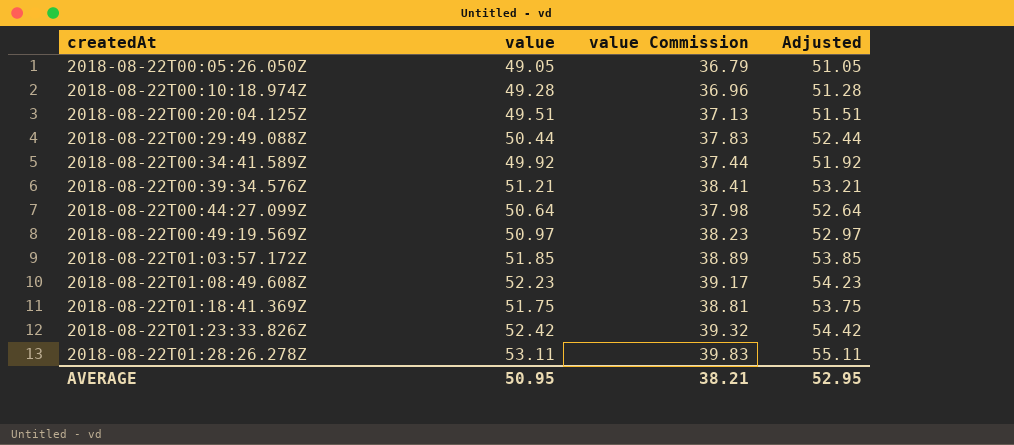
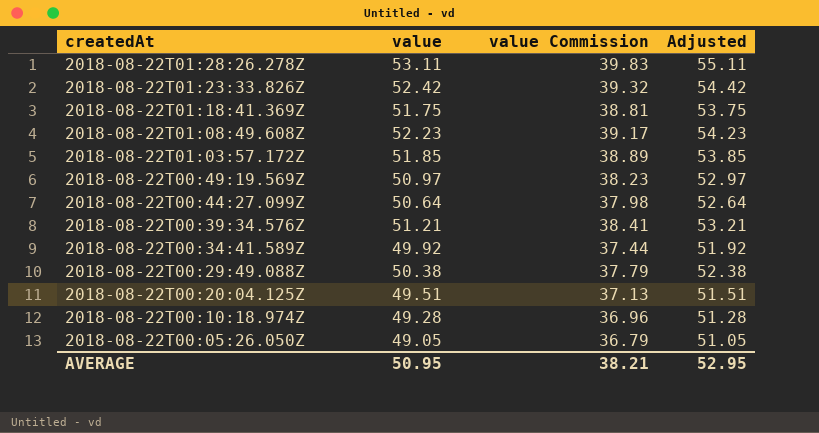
row order: createdAt ascending -> createdAt descending
2018-08-22T00:29:49.088Z | value: 50.44 -> 50.38
2018-08-22T00:29:49.088Z | value Commission: 37.83 -> 37.79
2018-08-22T00:29:49.088Z | Adjusted: 52.44 -> 52.38

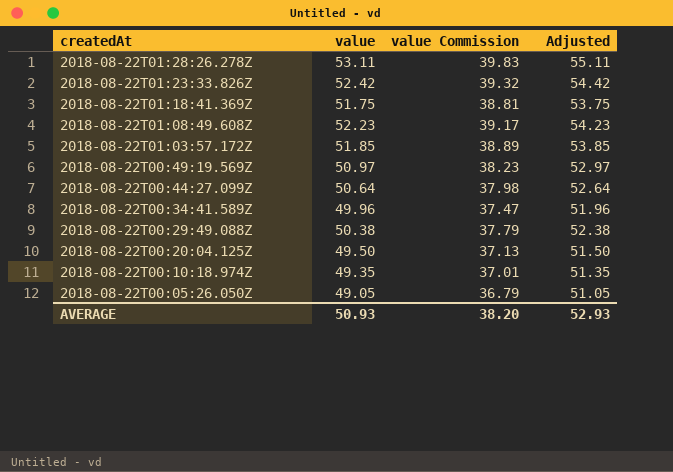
row 2018-08-22T00:39:34.576Z: 51.21 | 38.41 | 53.21 -> none
2018-08-22T00:34:41.589Z | value: 49.92 -> 49.96
2018-08-22T00:34:41.589Z | value Commission: 37.44 -> 37.47
2018-08-22T00:34:41.589Z | Adjusted: 51.92 -> 51.96
2018-08-22T00:20:04.125Z | value: 49.51 -> 49.50
2018-08-22T00:20:04.125Z | Adjusted: 51.51 -> 51.50
2018-08-22T00:10:18.974Z | value: 49.28 -> 49.35
2018-08-22T00:10:18.974Z | value Commission: 36.96 -> 37.01
2018-08-22T00:10:18.974Z | Adjusted: 51.28 -> 51.35
AVERAGE | value: 50.95 -> 50.93
AVERAGE | value Commission: 38.21 -> 38.20
AVERAGE | Adjusted: 52.95 -> 52.93

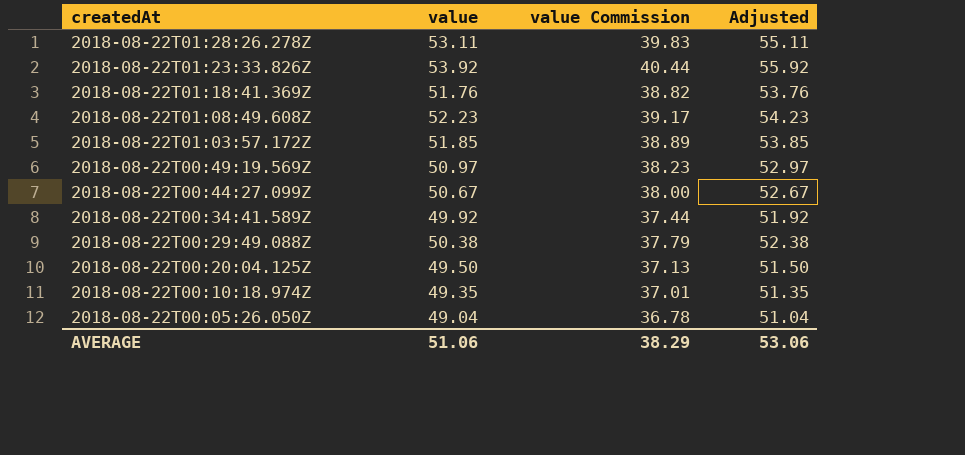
2018-08-22T01:23:33.826Z | value: 52.42 -> 53.92
2018-08-22T01:23:33.826Z | value Commission: 39.32 -> 40.44
2018-08-22T01:23:33.826Z | Adjusted: 54.42 -> 55.92
2018-08-22T01:18:41.369Z | value: 51.75 -> 51.76
2018-08-22T01:18:41.369Z | value Commission: 38.81 -> 38.82
2018-08-22T01:18:41.369Z | Adjusted: 53.75 -> 53.76
2018-08-22T00:44:27.099Z | value: 50.64 -> 50.67
2018-08-22T00:44:27.099Z | value Commission: 37.98 -> 38.00
2018-08-22T00:44:27.099Z | Adjusted: 52.64 -> 52.67
2018-08-22T00:34:41.589Z | value: 49.96 -> 49.92
2018-08-22T00:34:41.589Z | value Commission: 37.47 -> 37.44
2018-08-22T00:34:41.589Z | Adjusted: 51.96 -> 51.92
2018-08-22T00:05:26.050Z | value: 49.05 -> 49.04
2018-08-22T00:05:26.050Z | value Commission: 36.79 -> 36.78
2018-08-22T00:05:26.050Z | Adjusted: 51.05 -> 51.04
AVERAGE | value: 50.93 -> 51.06
AVERAGE | value Commission: 38.20 -> 38.29
AVERAGE | Adjusted: 52.93 -> 53.06

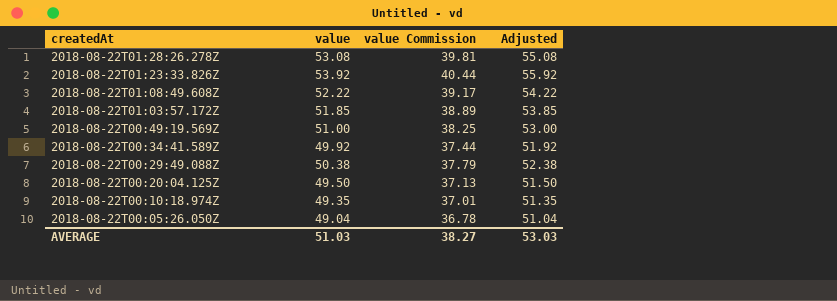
row 2018-08-22T01:18:41.369Z: 51.76 | 38.82 | 53.76 -> none
row 2018-08-22T00:44:27.099Z: 50.67 | 38.00 | 52.67 -> none
2018-08-22T01:28:26.278Z | value: 53.11 -> 53.08
2018-08-22T01:28:26.278Z | value Commission: 39.83 -> 39.81
2018-08-22T01:28:26.278Z | Adjusted: 55.11 -> 55.08
2018-08-22T01:08:49.608Z | value: 52.23 -> 52.22
2018-08-22T01:08:49.608Z | Adjusted: 54.23 -> 54.22
2018-08-22T00:49:19.569Z | value: 50.97 -> 51.00
2018-08-22T00:49:19.569Z | value Commission: 38.23 -> 38.25
2018-08-22T00:49:19.569Z | Adjusted: 52.97 -> 53.00
AVERAGE | value: 51.06 -> 51.03
AVERAGE | value Commission: 38.29 -> 38.27
AVERAGE | Adjusted: 53.06 -> 53.03

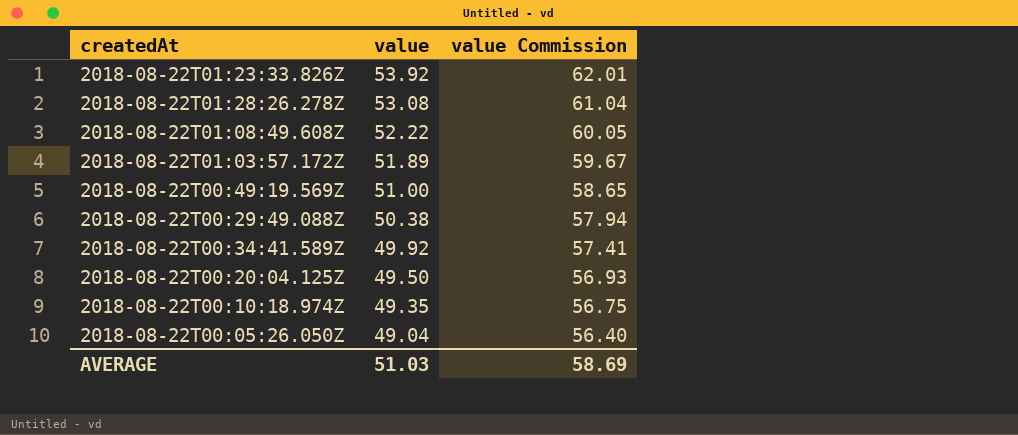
row order: createdAt descending -> value descending
column Adjusted | formula: [value] + 2 -> none
column value Commission | formula: [value] * 0.75 -> [value] * 1.15
2018-08-22T01:03:57.172Z | value: 51.85 -> 51.89
AVERAGE | value Commission: 38.27 -> 58.69

